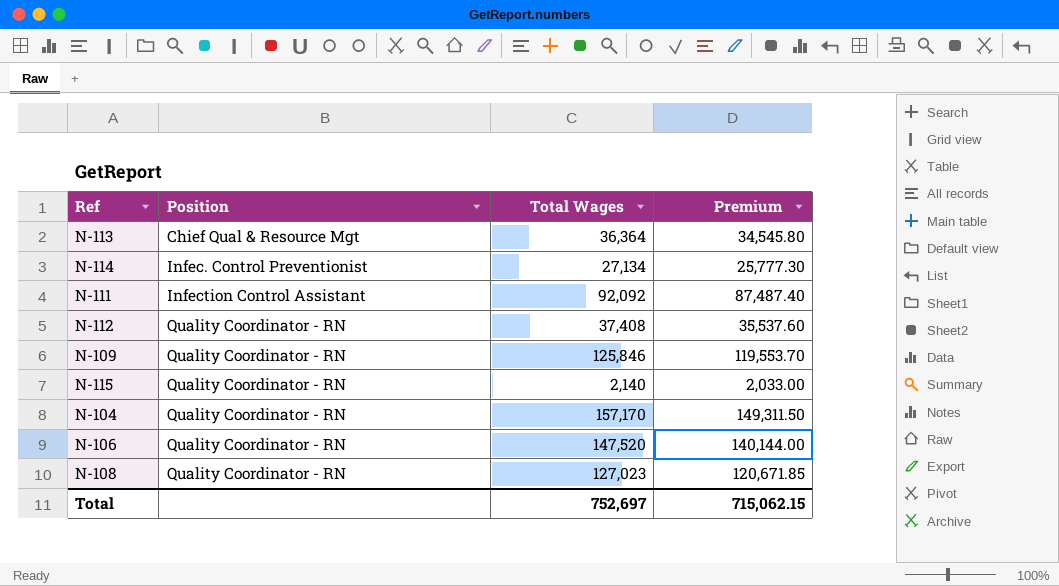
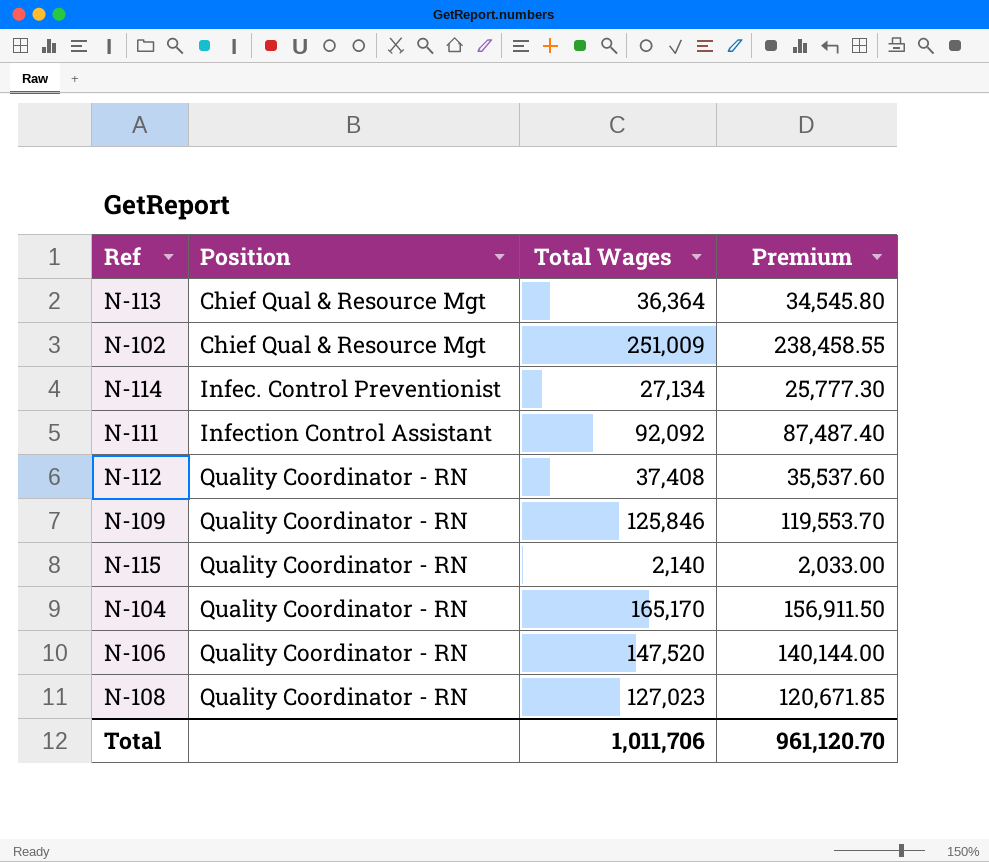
row N-102: none -> Chief Qual & Resource Mgt | 251,009 | 238,458.55
N-104 | Total Wages: 157,170 -> 165,170
N-104 | Premium: 149,311.50 -> 156,911.50
Total | Total Wages: 752,697 -> 1,011,706
Total | Premium: 715,062.15 -> 961,120.70

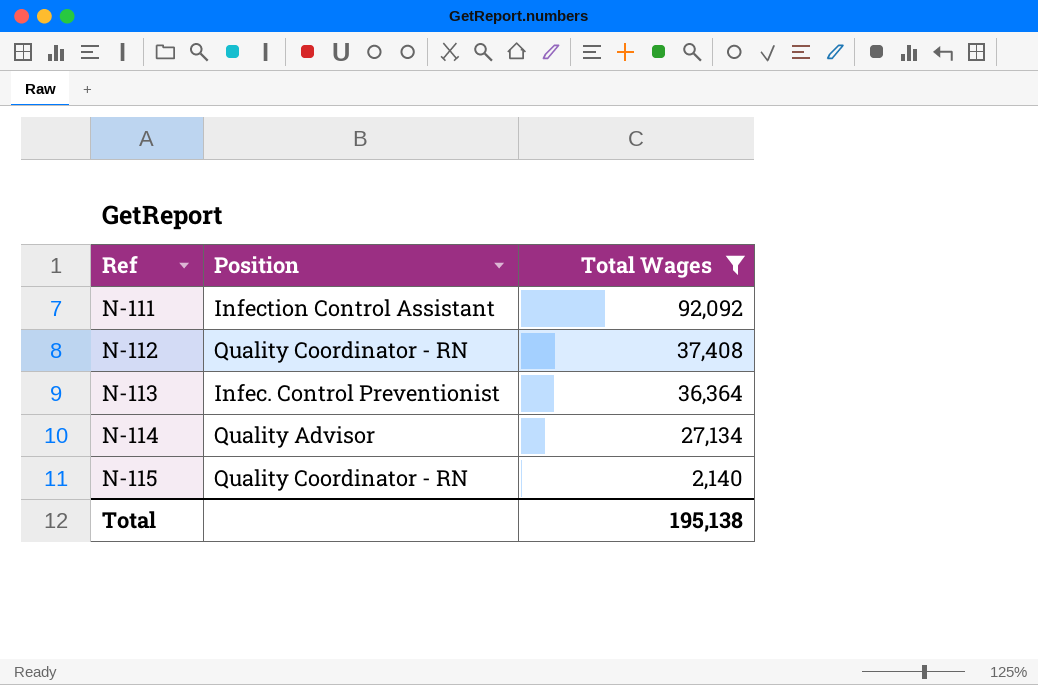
filter: none -> Total Wages <= 92,092
row order: Position ascending -> Ref ascending
column Premium | formula: [Total Wages] * 0.95 -> none
N-113 | Position: Chief Qual & Resource Mgt -> Infec. Control Preventionist
N-114 | Position: Infec. Control Preventionist -> Quality Advisor
Total | Total Wages: 1,011,706 -> 195,138

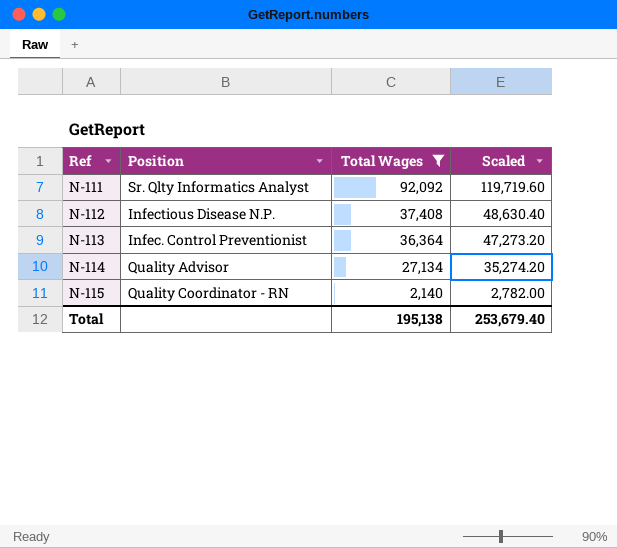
column Scaled | formula: none -> [Total Wages] * 1.3
N-111 | Position: Infection Control Assistant -> Sr. Qlty Informatics Analyst
N-112 | Position: Quality Coordinator - RN -> Infectious Disease N.P.

